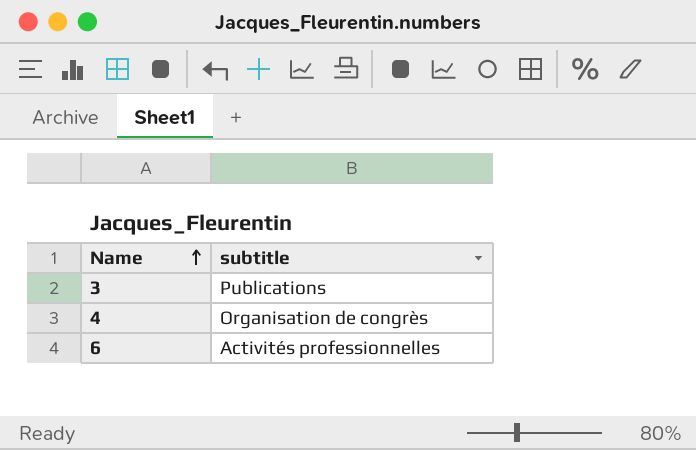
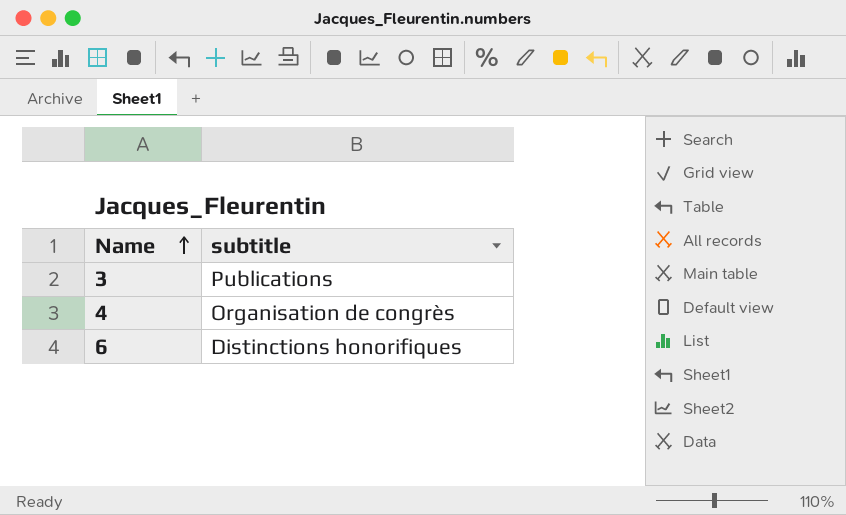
6 | subtitle: Activités professionnelles -> Distinctions honorifiques

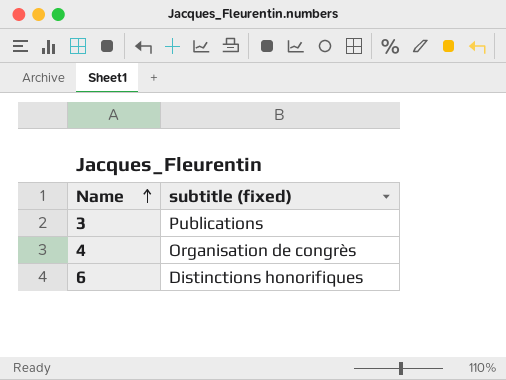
column name: subtitle -> subtitle (fixed)

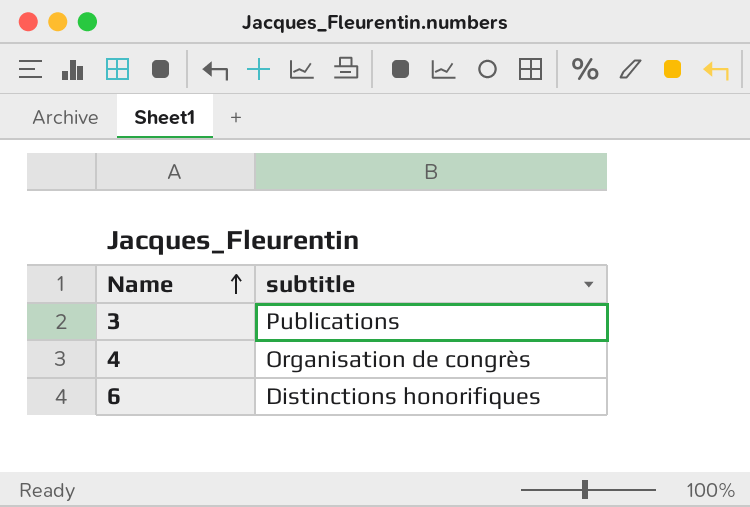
column name: subtitle (fixed) -> subtitle

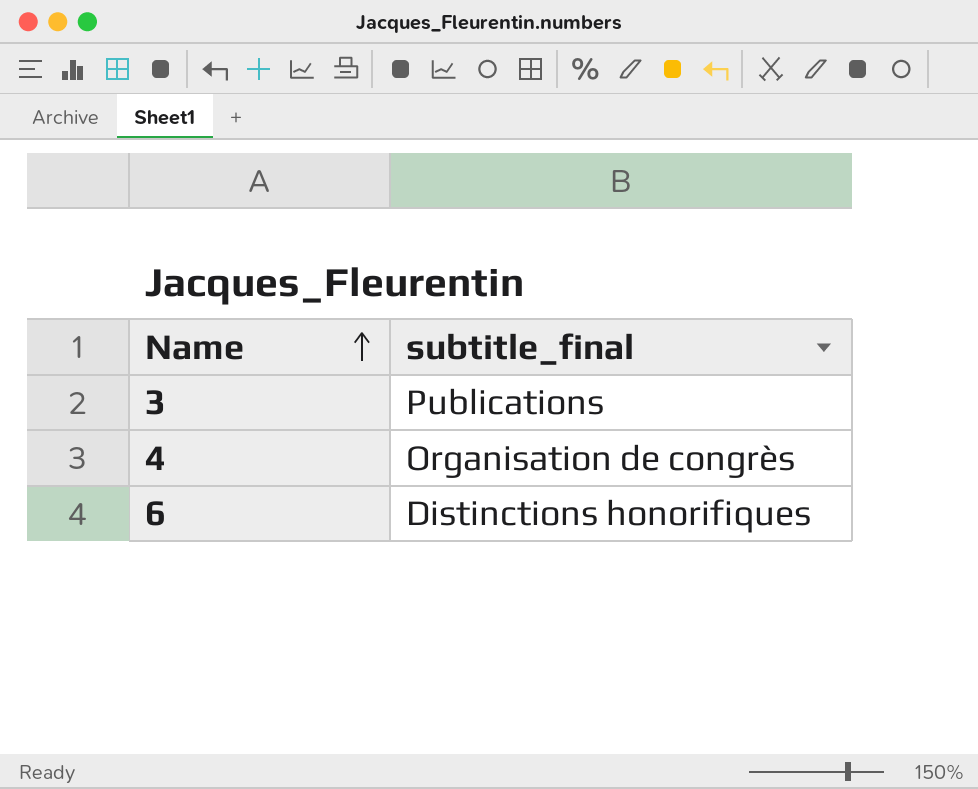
column name: subtitle -> subtitle_final

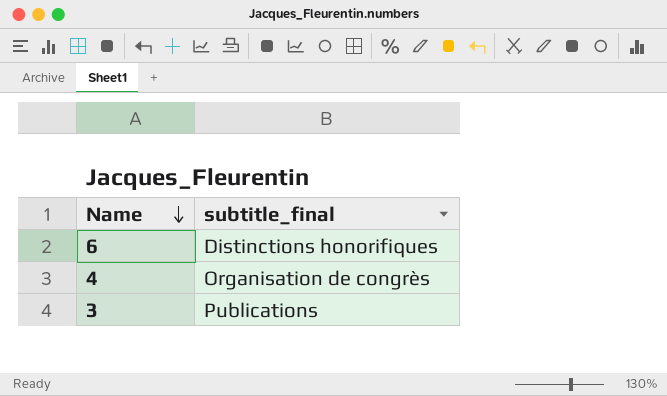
row order: Name ascending -> Name descending

